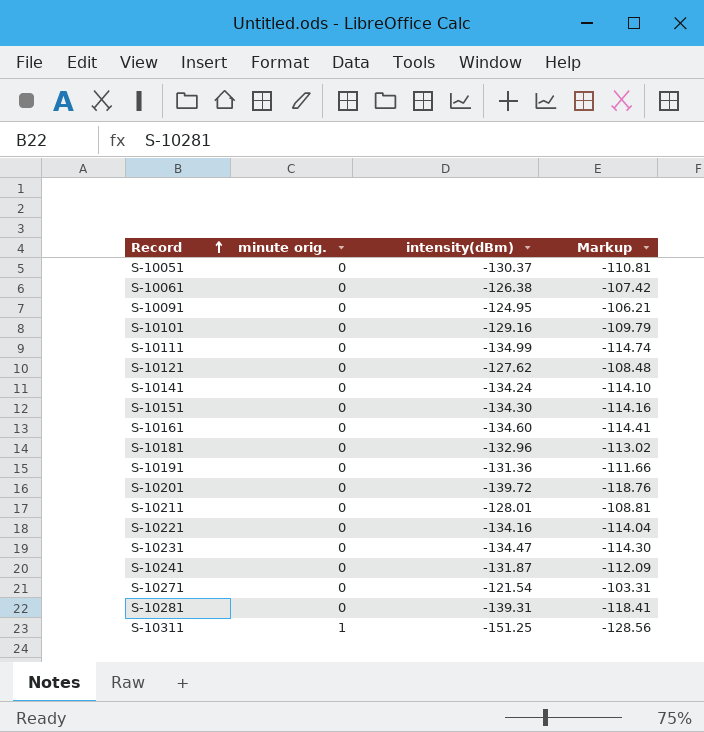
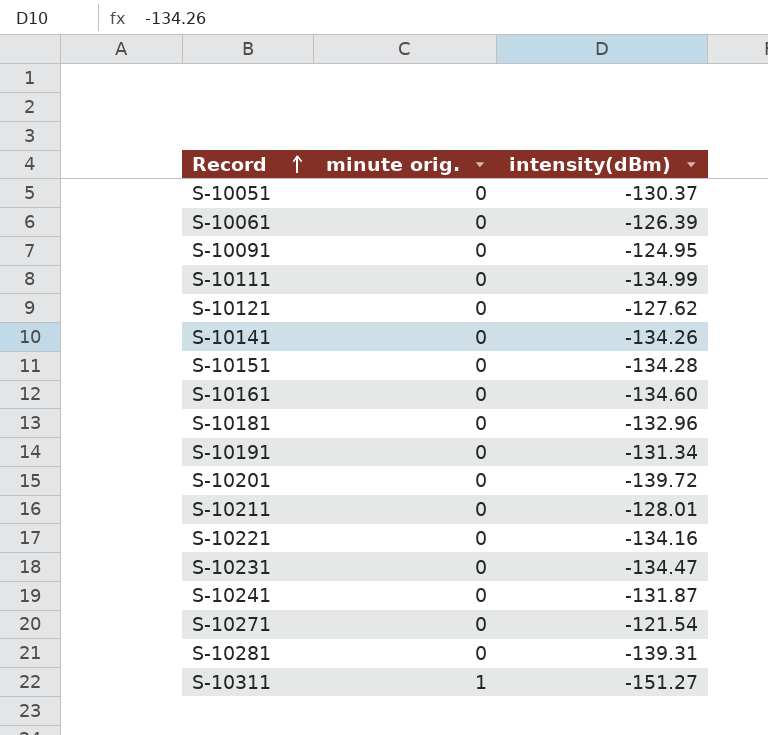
column Markup | formula: [intensity(dBm)] * 0.85 -> none
row S-10101: 0 | -129.16 | -109.79 -> none
S-10061 | intensity(dBm): -126.38 -> -126.39
S-10141 | intensity(dBm): -134.24 -> -134.26
S-10151 | intensity(dBm): -134.30 -> -134.28
S-10191 | intensity(dBm): -131.36 -> -131.34
S-10311 | intensity(dBm): -151.25 -> -151.27

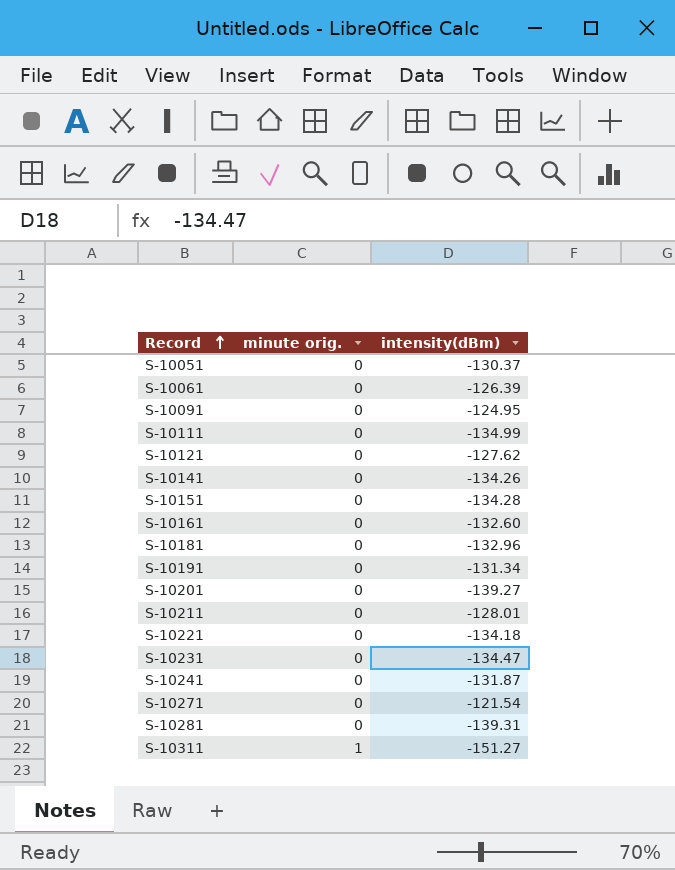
S-10161 | intensity(dBm): -134.60 -> -132.60
S-10201 | intensity(dBm): -139.72 -> -139.27
S-10221 | intensity(dBm): -134.16 -> -134.18

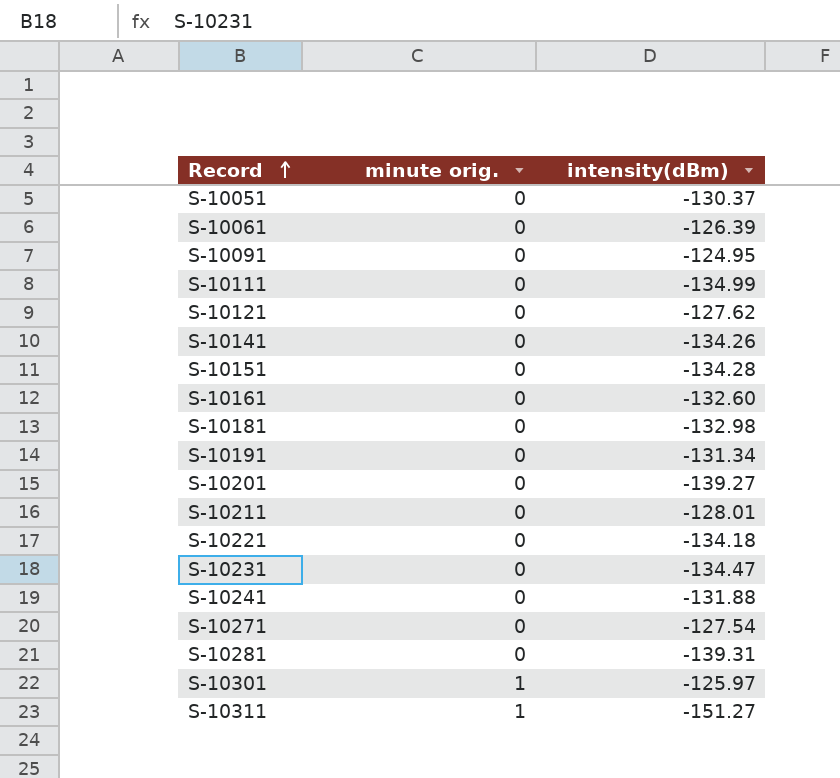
S-10181 | intensity(dBm): -132.96 -> -132.98
S-10241 | intensity(dBm): -131.87 -> -131.88
S-10271 | intensity(dBm): -121.54 -> -127.54
row S-10301: none -> 1 | -125.97

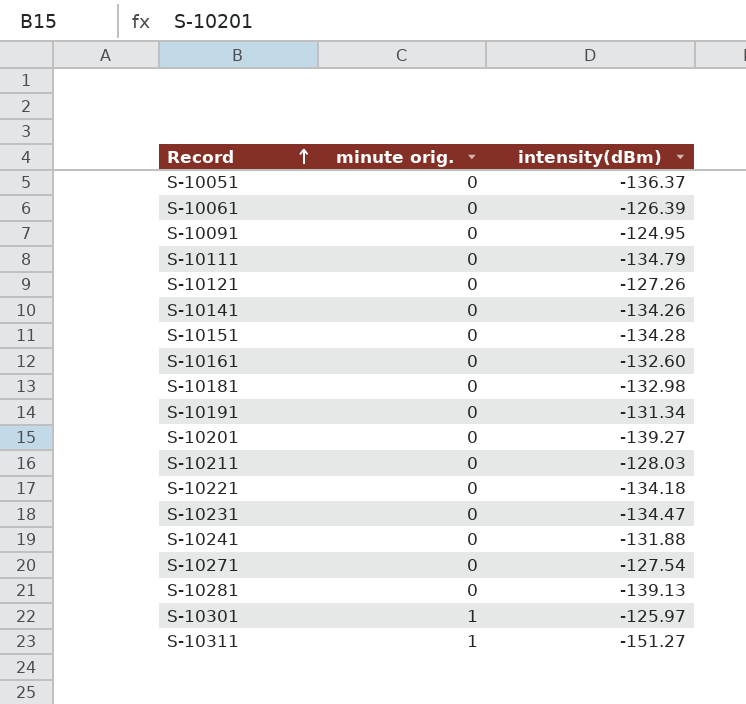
S-10051 | intensity(dBm): -130.37 -> -136.37
S-10111 | intensity(dBm): -134.99 -> -134.79
S-10121 | intensity(dBm): -127.62 -> -127.26
S-10211 | intensity(dBm): -128.01 -> -128.03
S-10281 | intensity(dBm): -139.31 -> -139.13

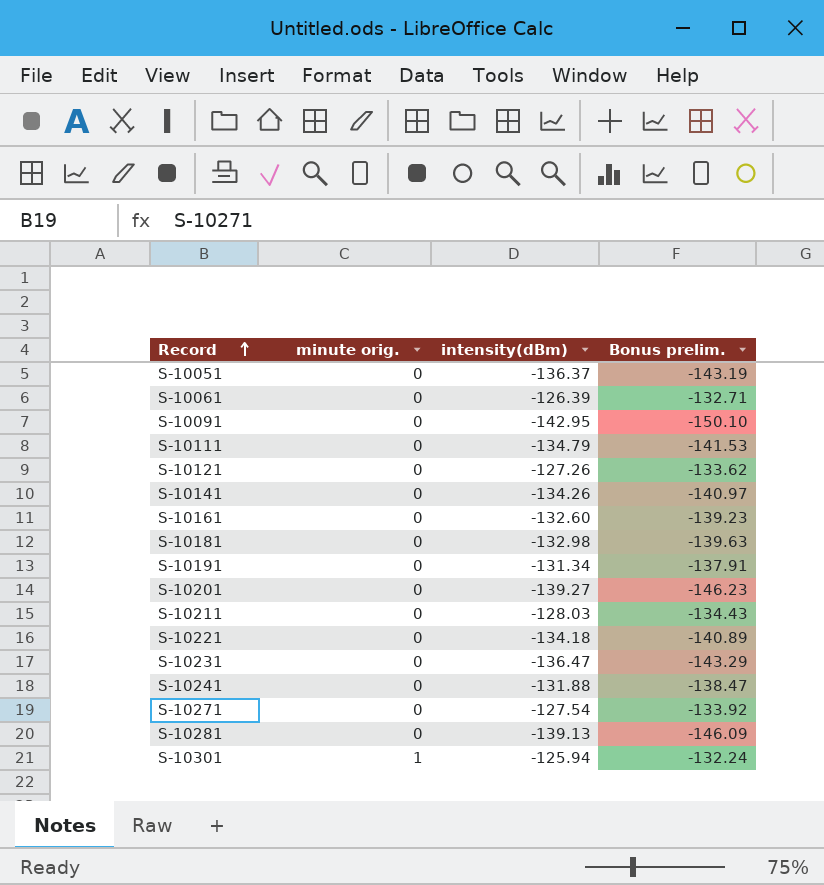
column Bonus prelim. | formula: none -> [intensity(dBm)] * 1.05
row S-10151: 0 | -134.28 -> none
row S-10311: 1 | -151.27 -> none
S-10091 | intensity(dBm): -124.95 -> -142.95
S-10231 | intensity(dBm): -134.47 -> -136.47
S-10301 | intensity(dBm): -125.97 -> -125.94

